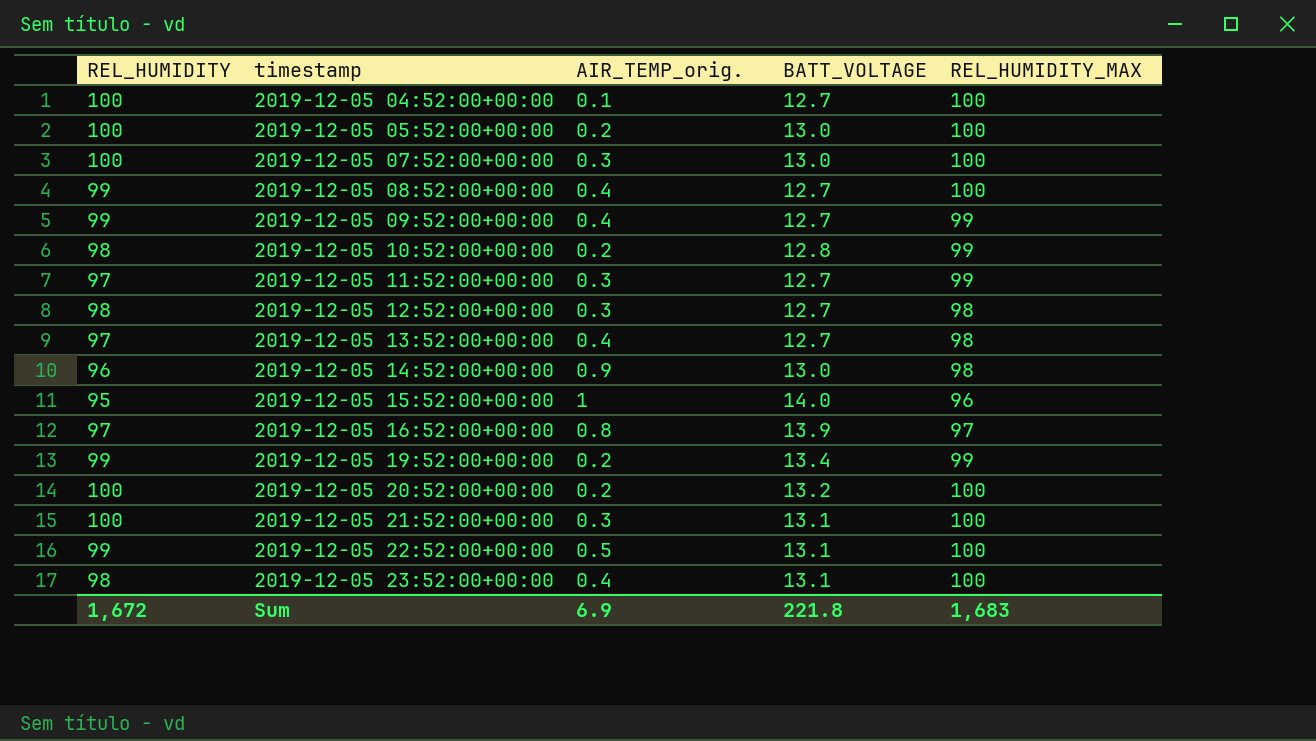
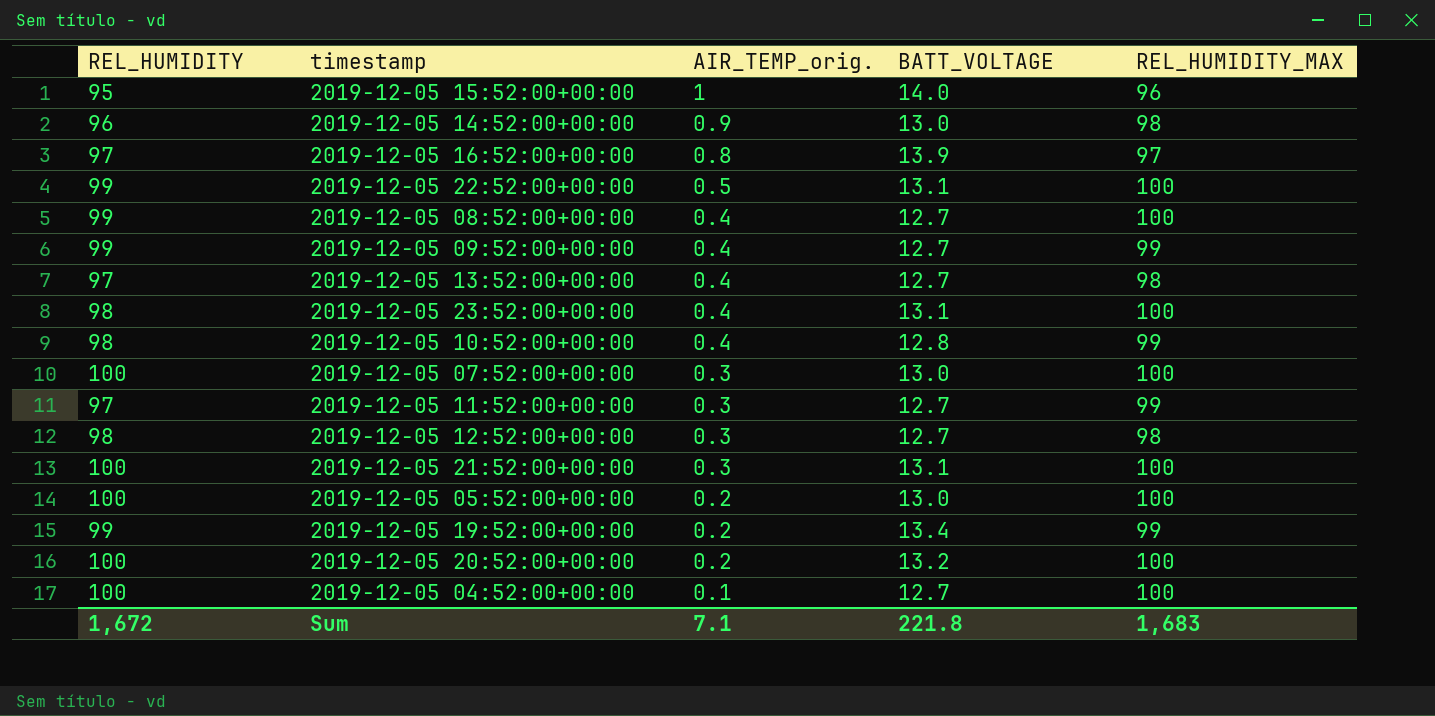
row order: timestamp ascending -> AIR_TEMP_orig. descending
2019-12-05 10:52:00+00:00 | AIR_TEMP_orig.: 0.2 -> 0.4
Sum | AIR_TEMP_orig.: 6.9 -> 7.1

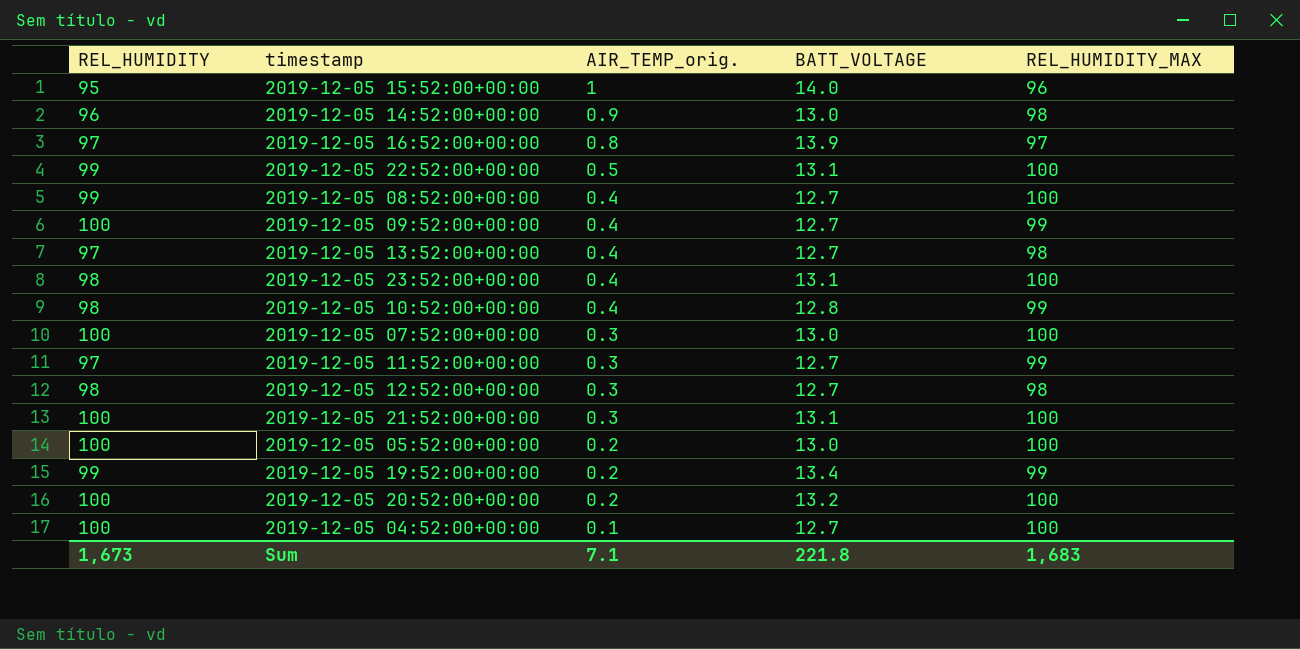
2019-12-05 09:52:00+00:00 | REL_HUMIDITY: 99 -> 100
Sum | REL_HUMIDITY: 1,672 -> 1,673

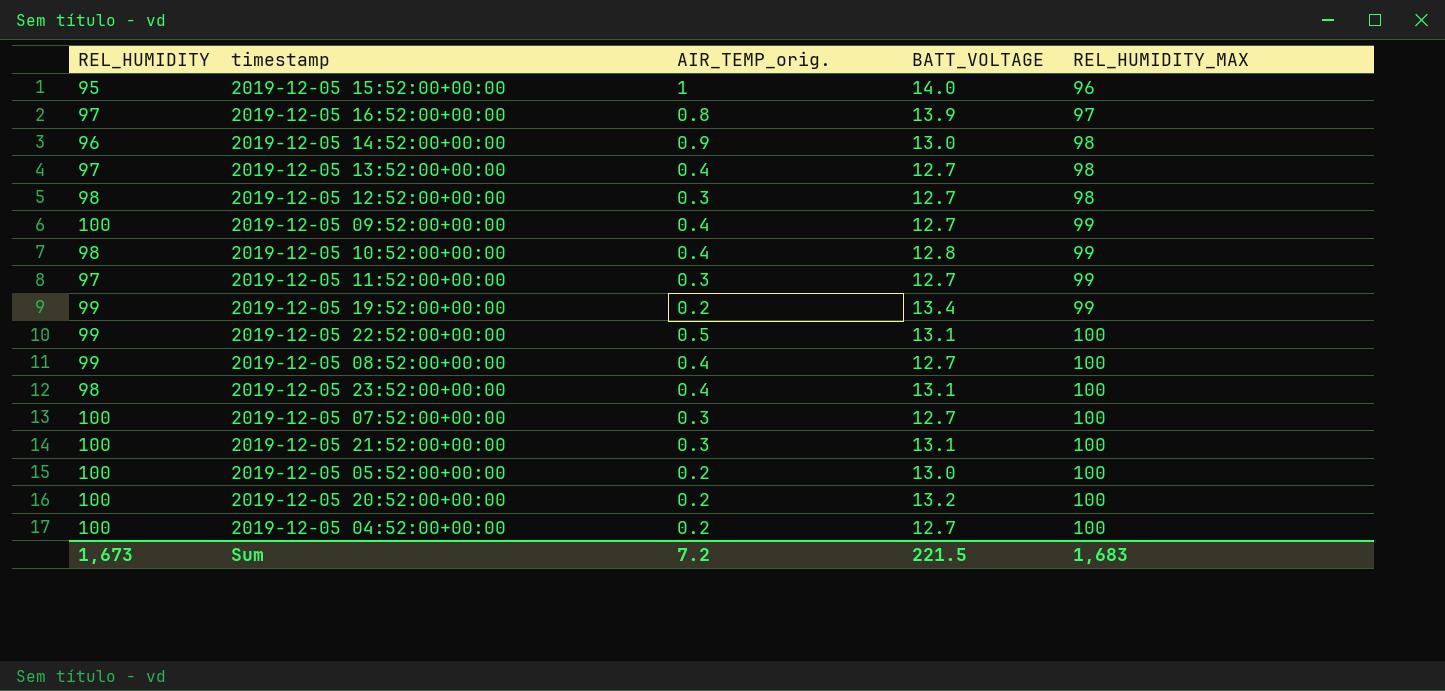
row order: AIR_TEMP_orig. descending -> REL_HUMIDITY_MAX ascending
2019-12-05 07:52:00+00:00 | BATT_VOLTAGE: 13.0 -> 12.7
2019-12-05 04:52:00+00:00 | AIR_TEMP_orig.: 0.1 -> 0.2
Sum | AIR_TEMP_orig.: 7.1 -> 7.2
Sum | BATT_VOLTAGE: 221.8 -> 221.5

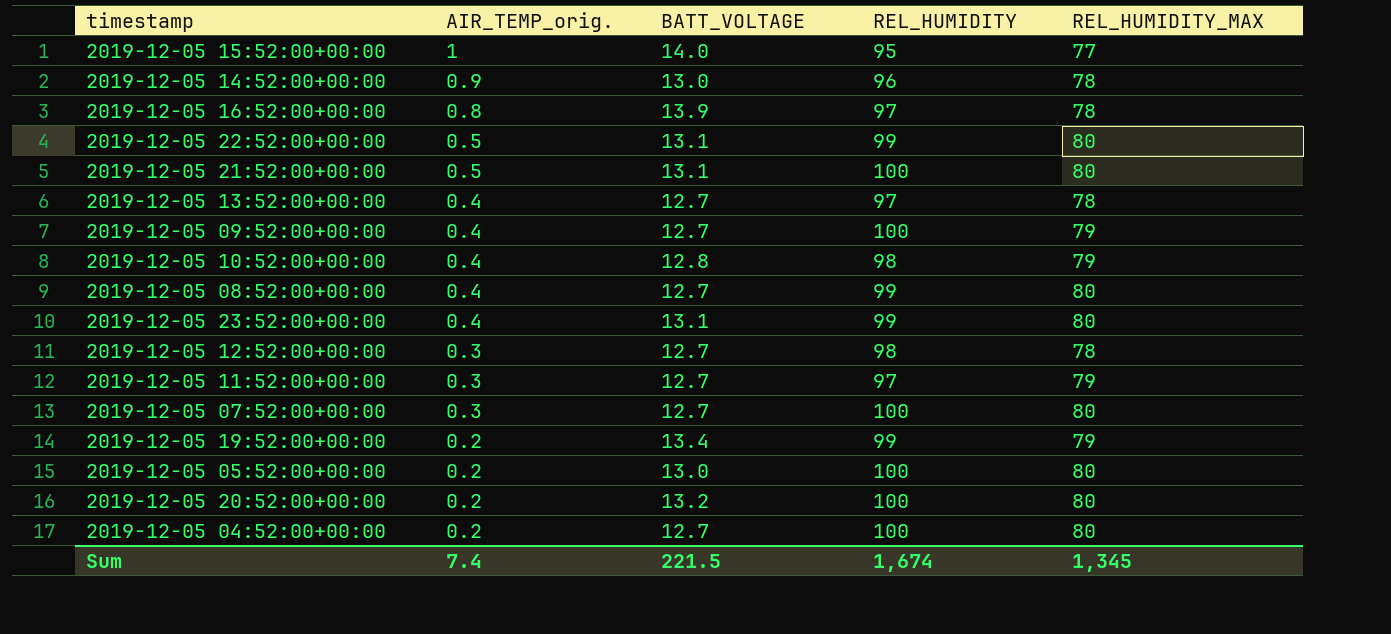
row order: REL_HUMIDITY_MAX ascending -> AIR_TEMP_orig. descending
column REL_HUMIDITY | position: 1 -> 4
2019-12-05 15:52:00+00:00 | REL_HUMIDITY_MAX: 96 -> 77
2019-12-05 14:52:00+00:00 | REL_HUMIDITY_MAX: 98 -> 78
2019-12-05 16:52:00+00:00 | REL_HUMIDITY_MAX: 97 -> 78
2019-12-05 22:52:00+00:00 | REL_HUMIDITY_MAX: 100 -> 80
2019-12-05 21:52:00+00:00 | AIR_TEMP_orig.: 0.3 -> 0.5
2019-12-05 21:52:00+00:00 | REL_HUMIDITY_MAX: 100 -> 80
2019-12-05 13:52:00+00:00 | REL_HUMIDITY_MAX: 98 -> 78
2019-12-05 09:52:00+00:00 | REL_HUMIDITY_MAX: 99 -> 79
2019-12-05 10:52:00+00:00 | REL_HUMIDITY_MAX: 99 -> 79
2019-12-05 08:52:00+00:00 | REL_HUMIDITY_MAX: 100 -> 80
2019-12-05 23:52:00+00:00 | REL_HUMIDITY: 98 -> 99
2019-12-05 23:52:00+00:00 | REL_HUMIDITY_MAX: 100 -> 80
2019-12-05 12:52:00+00:00 | REL_HUMIDITY_MAX: 98 -> 78
2019-12-05 11:52:00+00:00 | REL_HUMIDITY_MAX: 99 -> 79
2019-12-05 07:52:00+00:00 | REL_HUMIDITY_MAX: 100 -> 80
2019-12-05 19:52:00+00:00 | REL_HUMIDITY_MAX: 99 -> 79
2019-12-05 05:52:00+00:00 | REL_HUMIDITY_MAX: 100 -> 80
2019-12-05 20:52:00+00:00 | REL_HUMIDITY_MAX: 100 -> 80
2019-12-05 04:52:00+00:00 | REL_HUMIDITY_MAX: 100 -> 80
Sum | AIR_TEMP_orig.: 7.2 -> 7.4
Sum | REL_HUMIDITY: 1,673 -> 1,674
Sum | REL_HUMIDITY_MAX: 1,683 -> 1,345

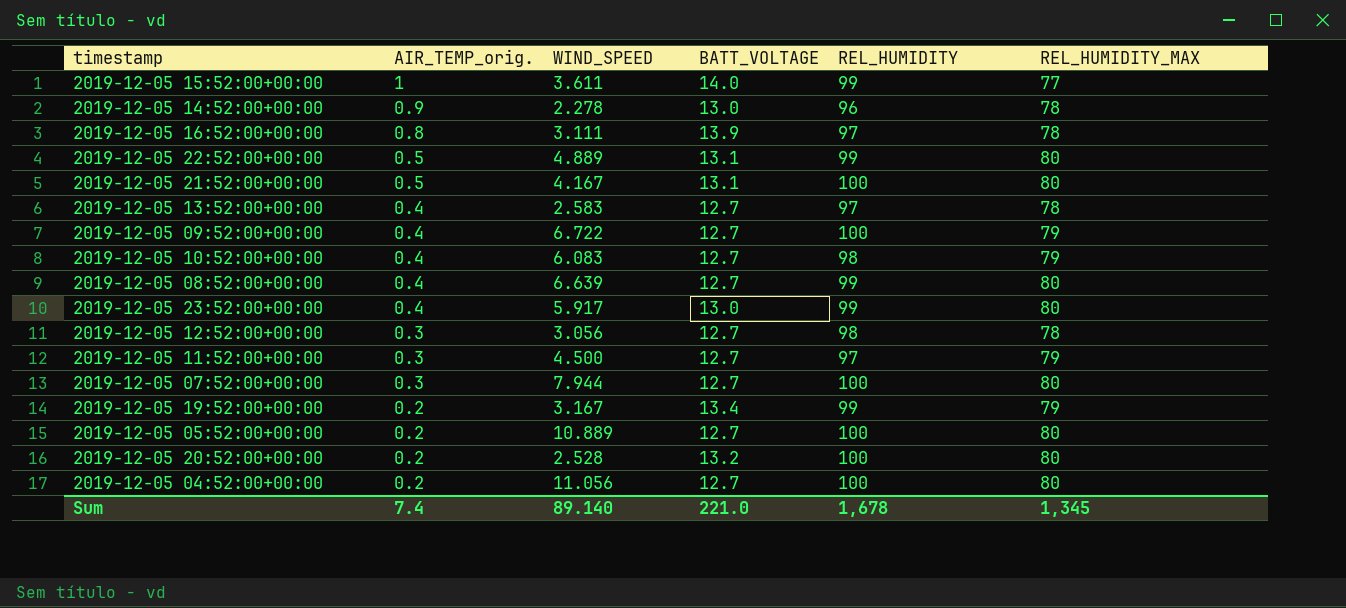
column WIND_SPEED | position: none -> 3
2019-12-05 15:52:00+00:00 | REL_HUMIDITY: 95 -> 99
2019-12-05 10:52:00+00:00 | BATT_VOLTAGE: 12.8 -> 12.7
2019-12-05 23:52:00+00:00 | BATT_VOLTAGE: 13.1 -> 13.0
2019-12-05 05:52:00+00:00 | BATT_VOLTAGE: 13.0 -> 12.7
Sum | BATT_VOLTAGE: 221.5 -> 221.0
Sum | REL_HUMIDITY: 1,674 -> 1,678

